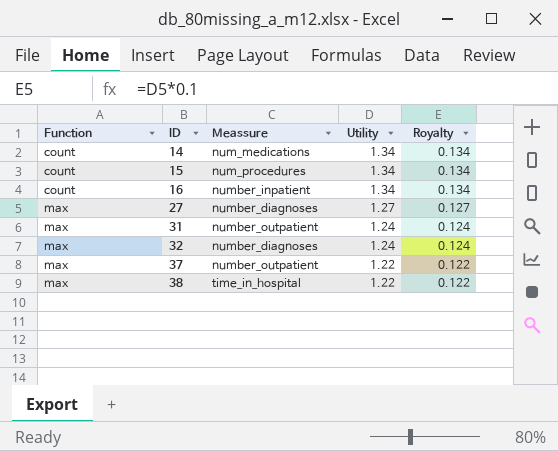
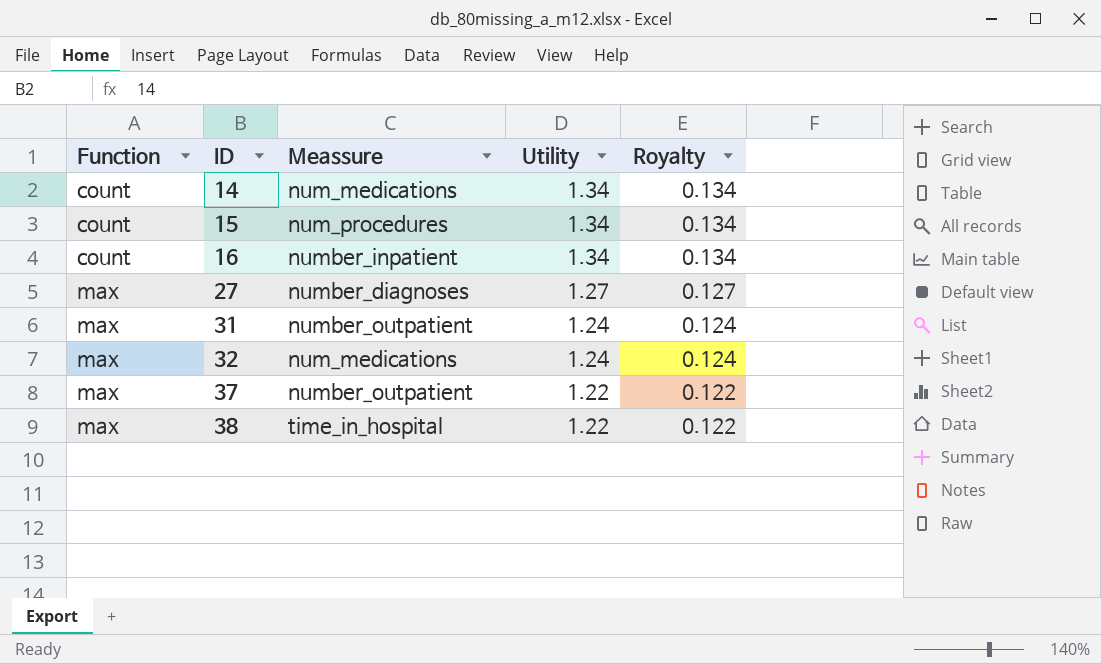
32 | Meassure: number_diagnoses -> num_medications

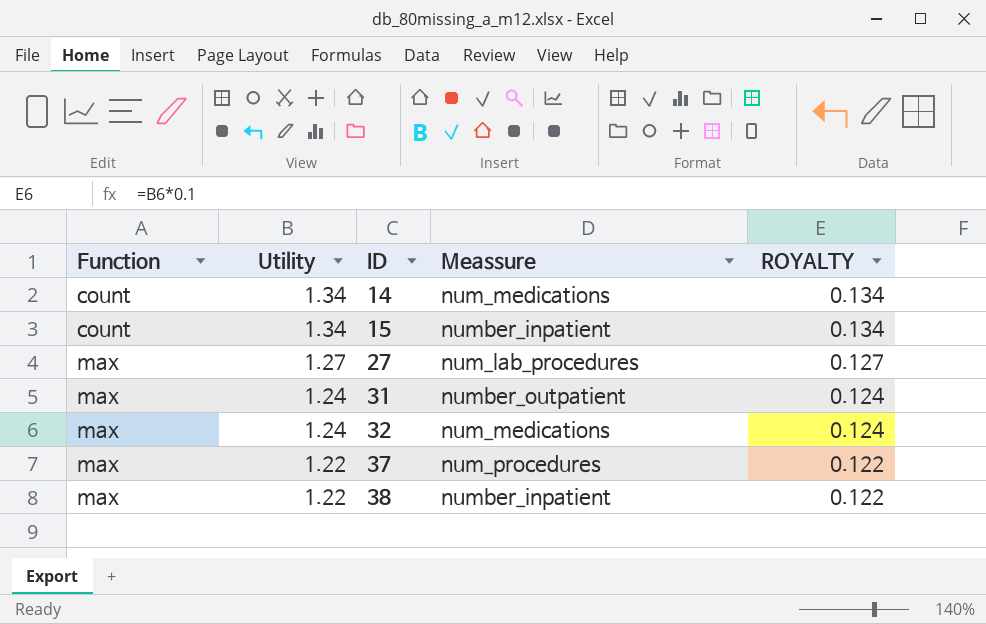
column Utility | position: 4 -> 2
column name: Royalty -> ROYALTY
row 16: count | number_inpatient | 1.34 | 0.134 -> none
15 | Meassure: num_procedures -> number_inpatient
27 | Meassure: number_diagnoses -> num_lab_procedures
37 | Meassure: number_outpatient -> num_procedures
38 | Meassure: time_in_hospital -> number_inpatient

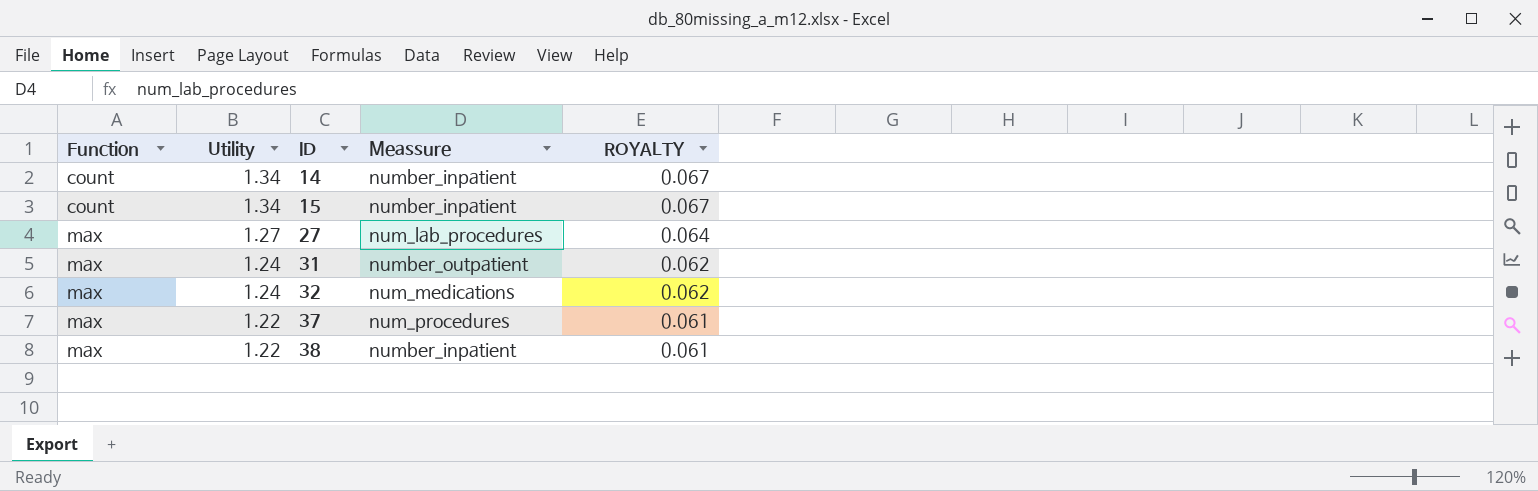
column ROYALTY | formula: [Utility] * 0.1 -> [Utility] * 0.05
14 | Meassure: num_medications -> number_inpatient

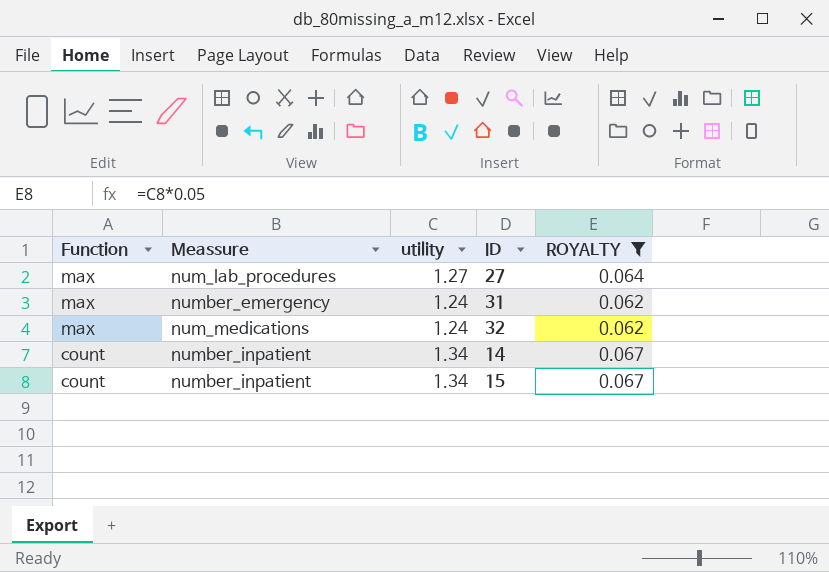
filter: none -> ROYALTY != 0.061
row order: Function ascending -> Function descending
column Meassure | position: 4 -> 2
column name: Utility -> utility
31 | Meassure: number_outpatient -> number_emergency

